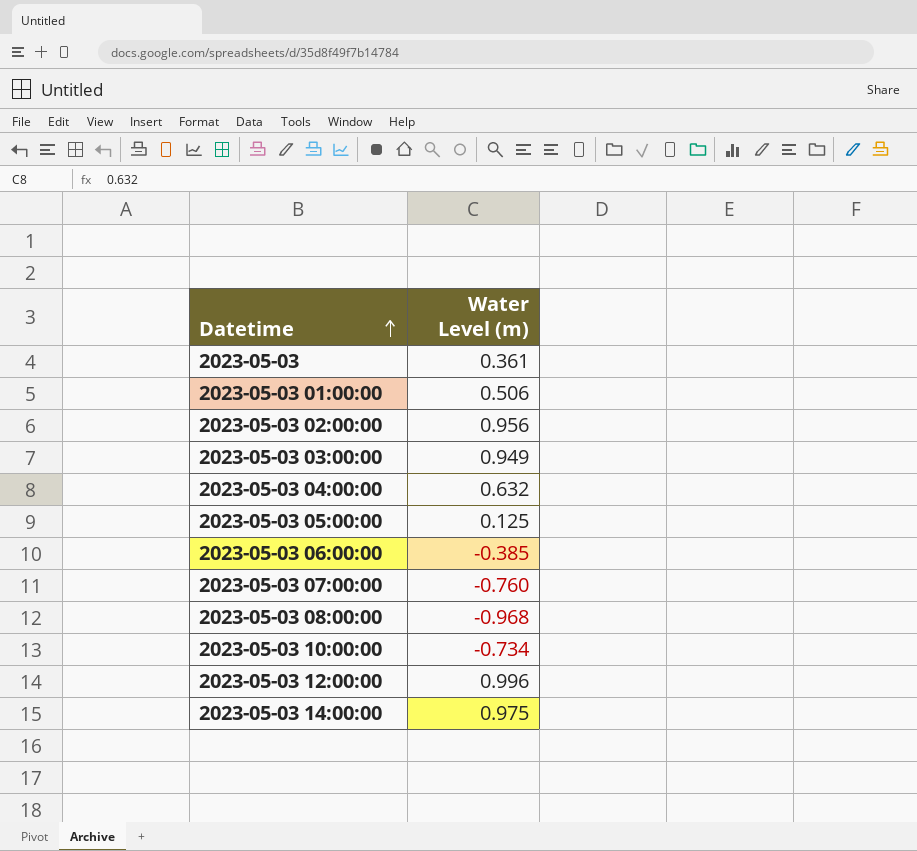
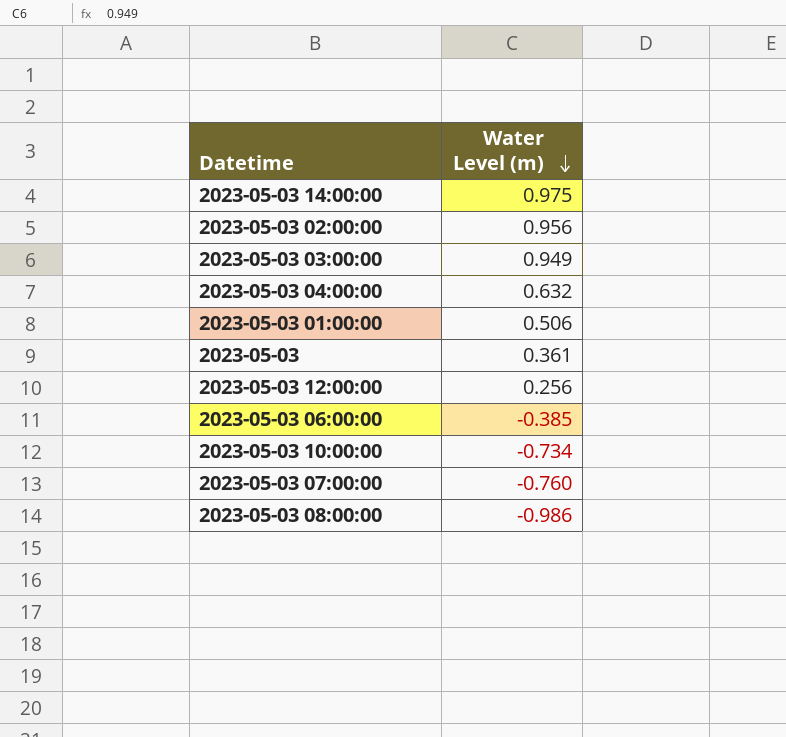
row order: Datetime ascending -> Water Level (m) descending
row 2023-05-03 05:00:00: 0.125 -> none
2023-05-03 12:00:00 | Water Level (m): 0.996 -> 0.256
2023-05-03 08:00:00 | Water Level (m): -0.968 -> -0.986

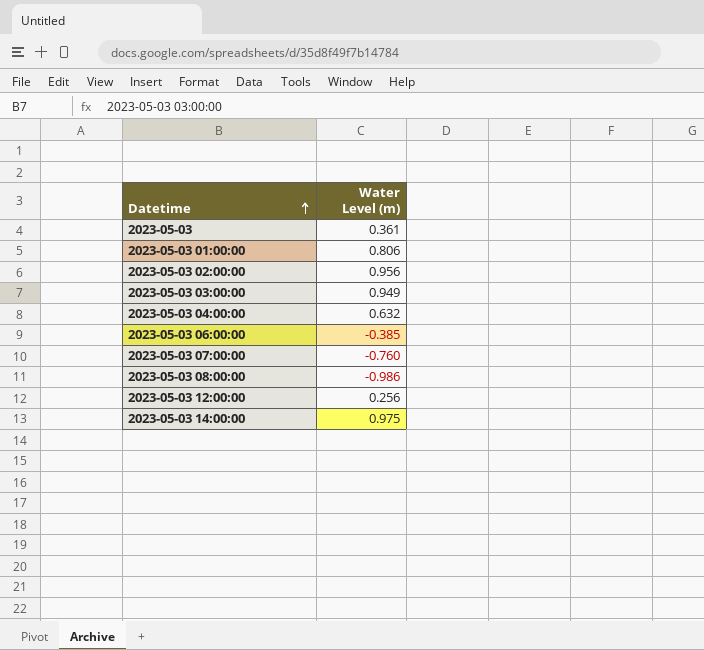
row order: Water Level (m) descending -> Datetime ascending
row 2023-05-03 10:00:00: -0.734 -> none
2023-05-03 01:00:00 | Water Level (m): 0.506 -> 0.806

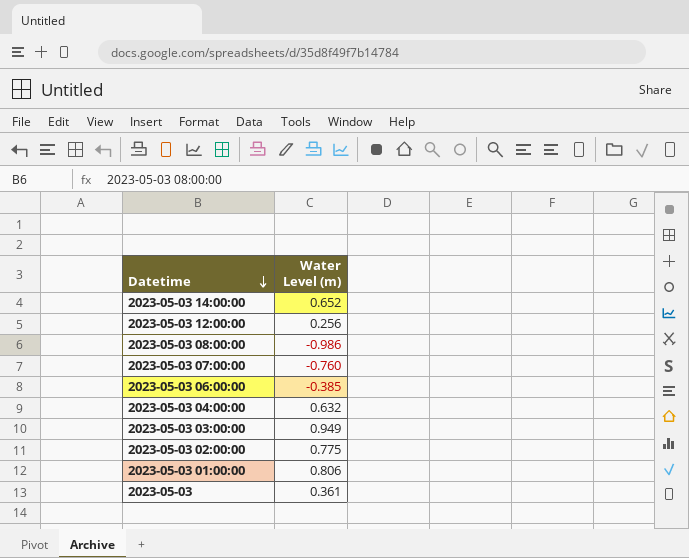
row order: Datetime ascending -> Datetime descending
2023-05-03 14:00:00 | Water Level (m): 0.975 -> 0.652
2023-05-03 02:00:00 | Water Level (m): 0.956 -> 0.775

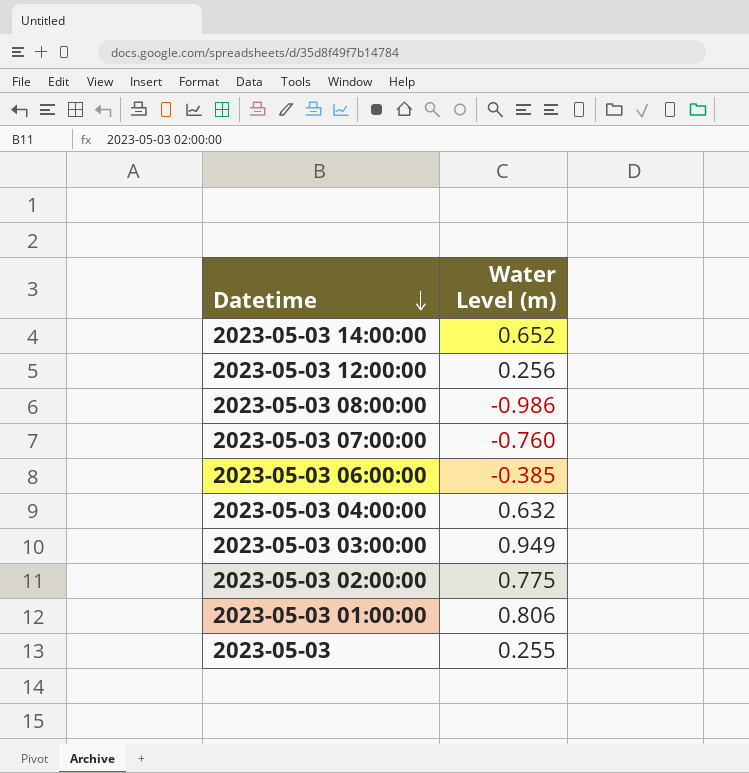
2023-05-03 | Water Level (m): 0.361 -> 0.255

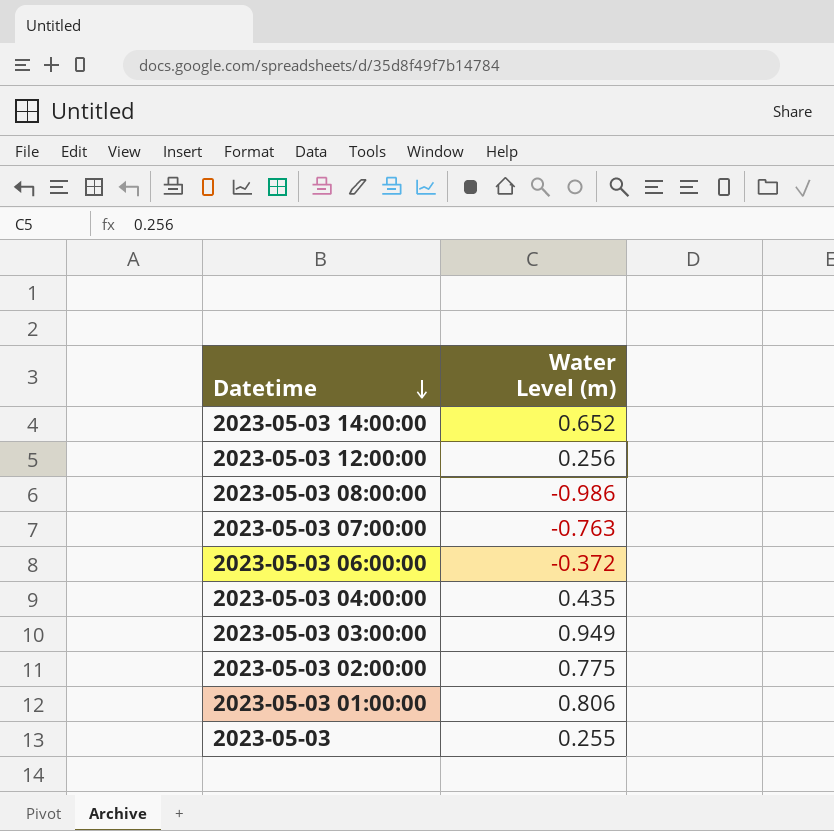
2023-05-03 07:00:00 | Water Level (m): -0.760 -> -0.763
2023-05-03 06:00:00 | Water Level (m): -0.385 -> -0.372
2023-05-03 04:00:00 | Water Level (m): 0.632 -> 0.435

